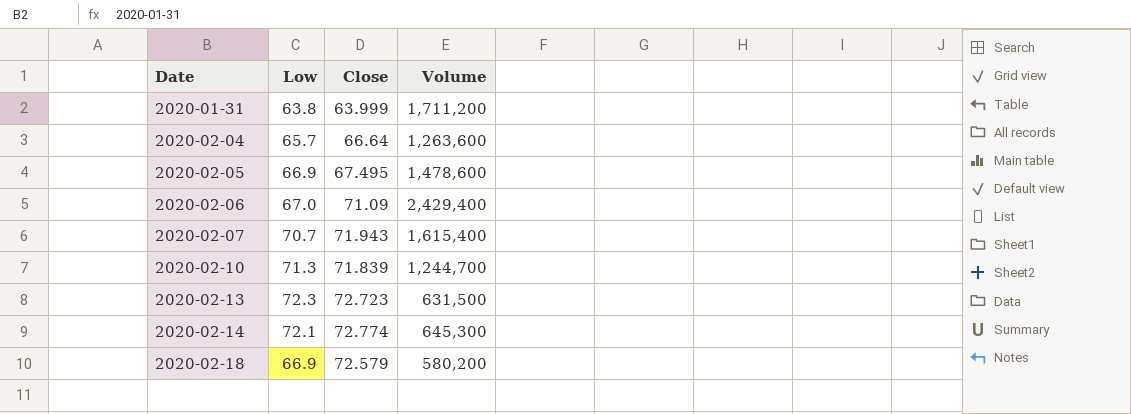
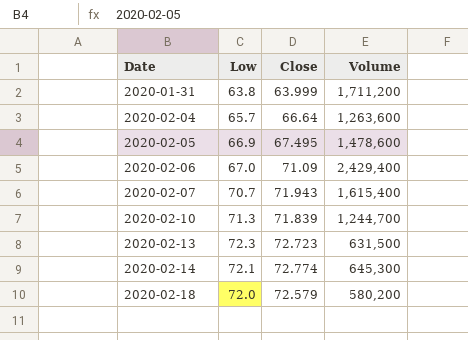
2020-02-18 | Low: 66.9 -> 72.0

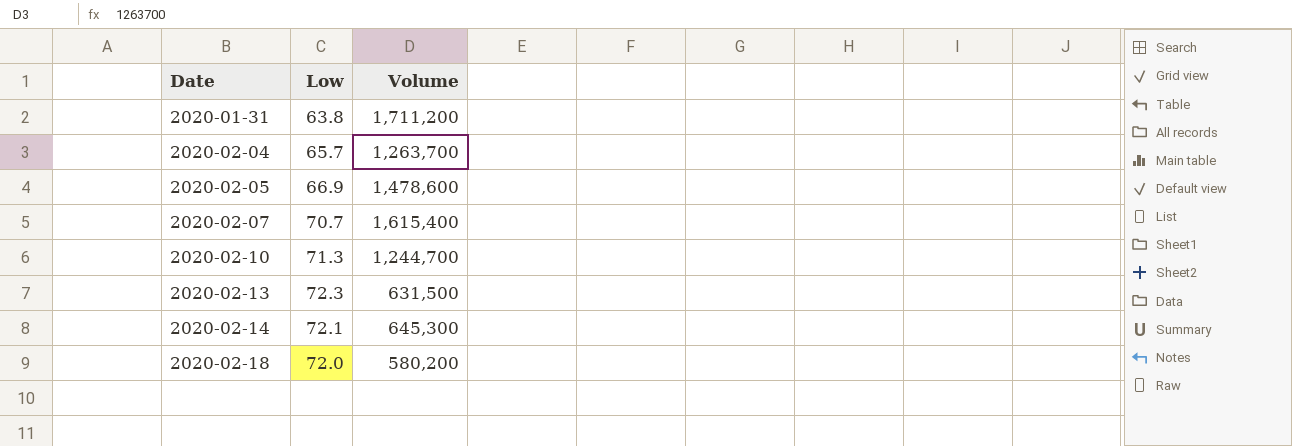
column Close | position: 3 -> none
row 2020-02-06: 67.0 | 71.09 | 2,429,400 -> none
2020-02-04 | Volume: 1,263,600 -> 1,263,700

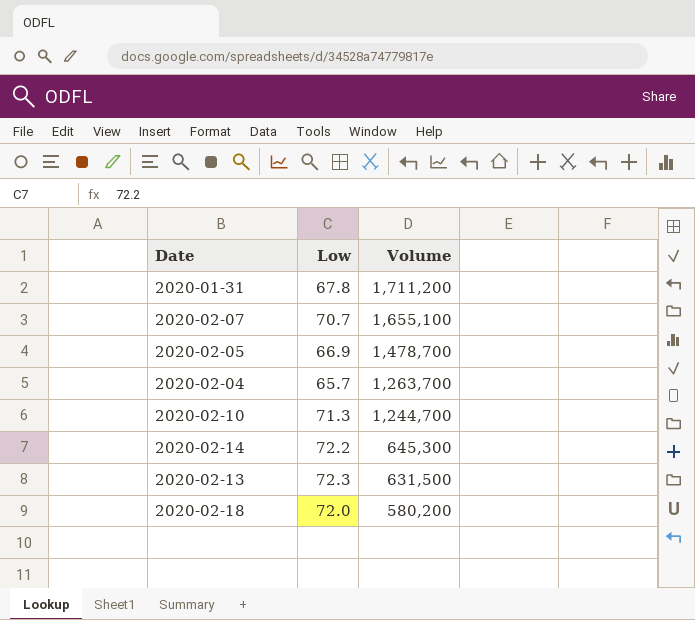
row order: Date ascending -> Volume descending
2020-01-31 | Low: 63.8 -> 67.8
2020-02-07 | Volume: 1,615,400 -> 1,655,100
2020-02-05 | Volume: 1,478,600 -> 1,478,700
2020-02-14 | Low: 72.1 -> 72.2

